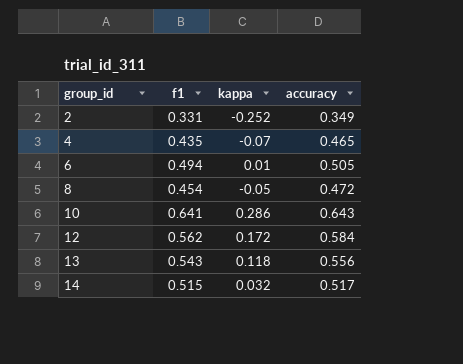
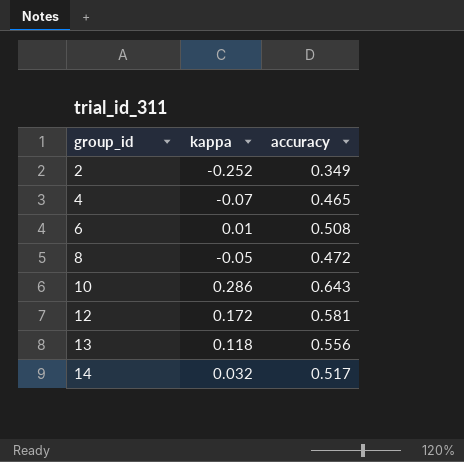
column f1 | position: 2 -> none
6 | accuracy: 0.505 -> 0.508
12 | accuracy: 0.584 -> 0.581

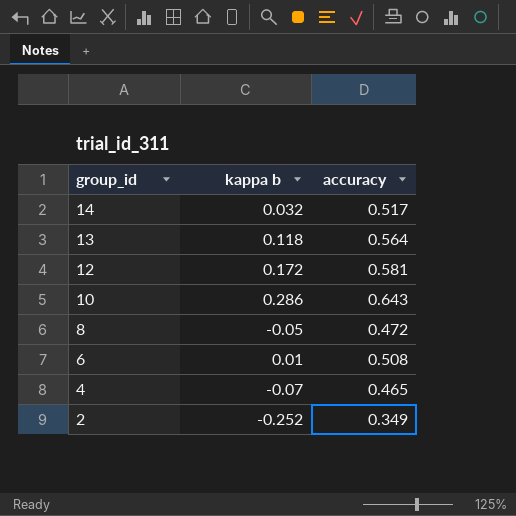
row order: group_id ascending -> group_id descending
column name: kappa -> kappa b
13 | accuracy: 0.556 -> 0.564

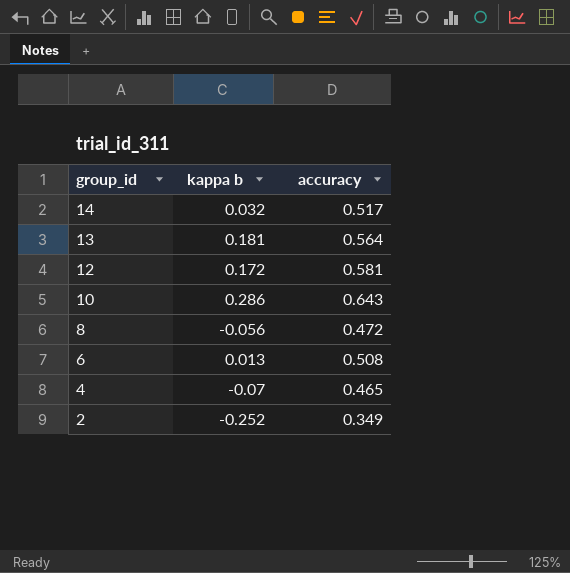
13 | kappa b: 0.118 -> 0.181
8 | kappa b: -0.05 -> -0.056
6 | kappa b: 0.01 -> 0.013

